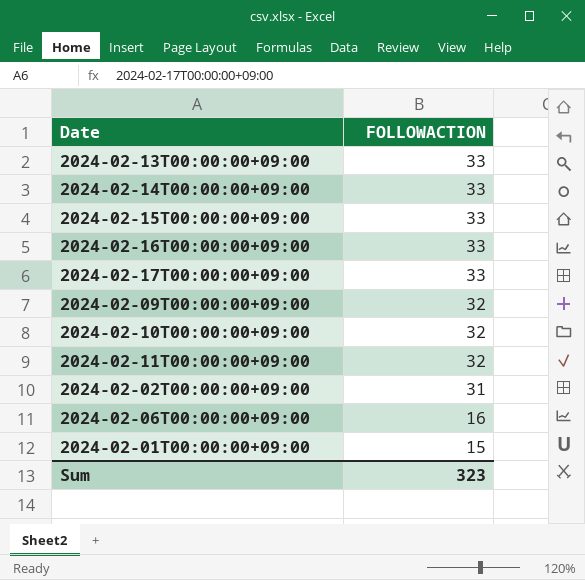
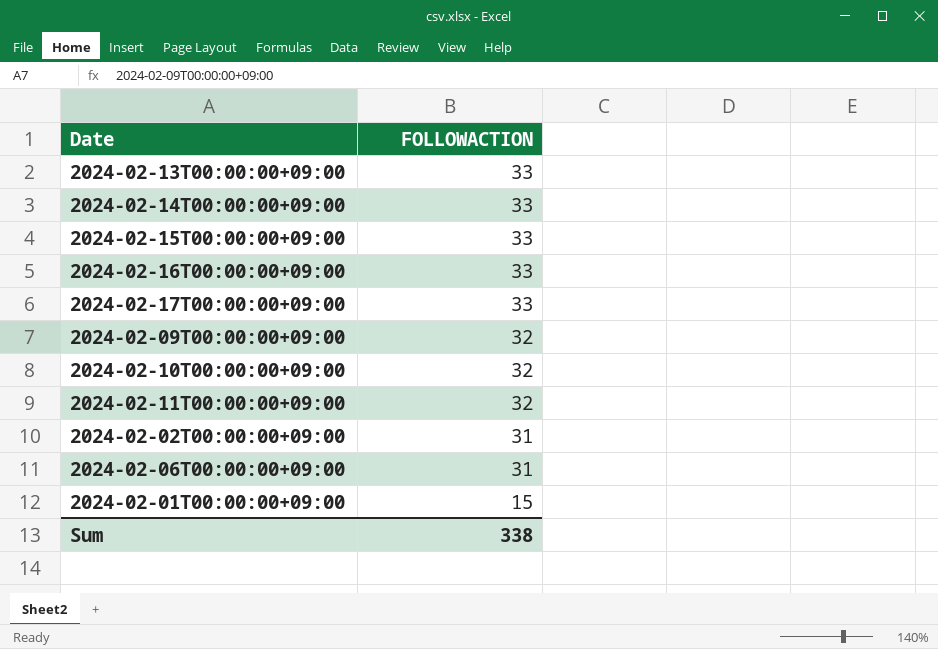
2024-02-06T00:00:00+09:00 | FOLLOWACTION: 16 -> 31
Sum | FOLLOWACTION: 323 -> 338

